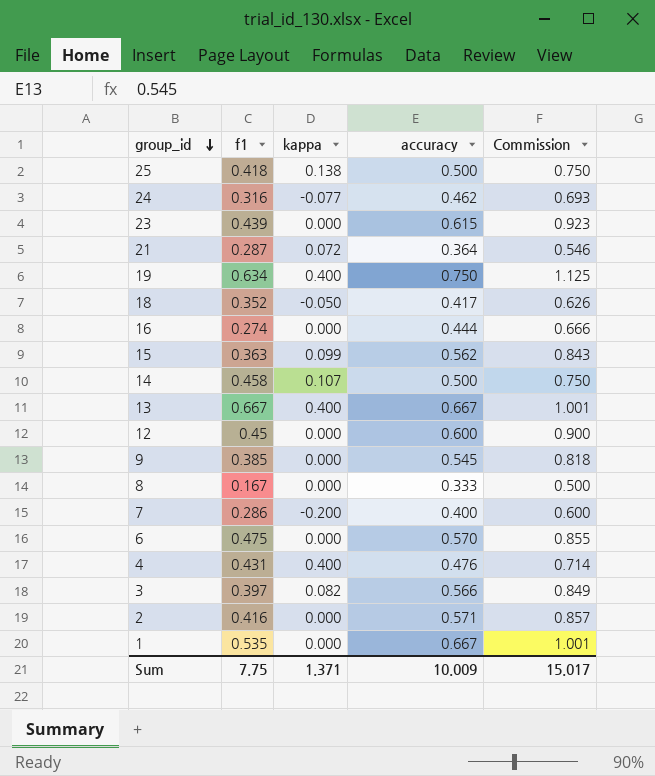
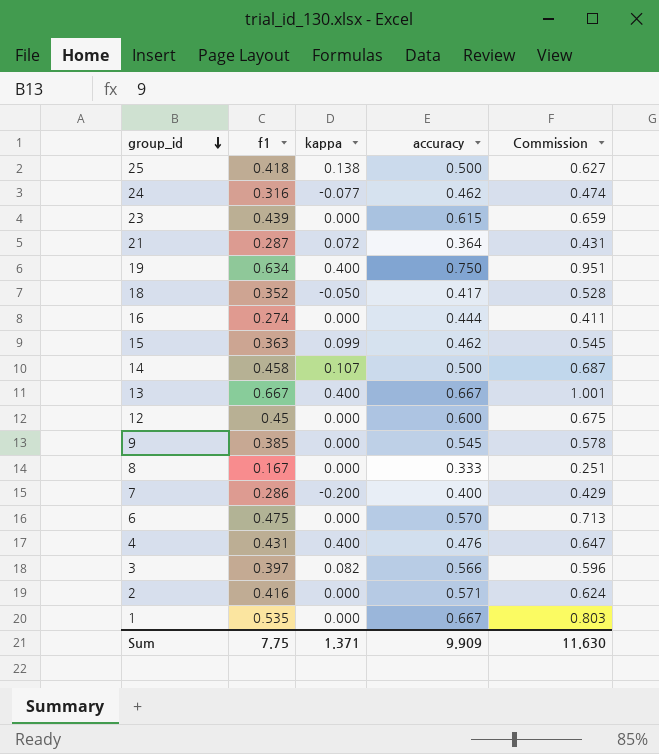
column Commission | formula: [accuracy] * 1.5 -> [f1] * 1.5
15 | accuracy: 0.562 -> 0.462
Sum | accuracy: 10.009 -> 9.909
Sum | Commission: 15.017 -> 11.630

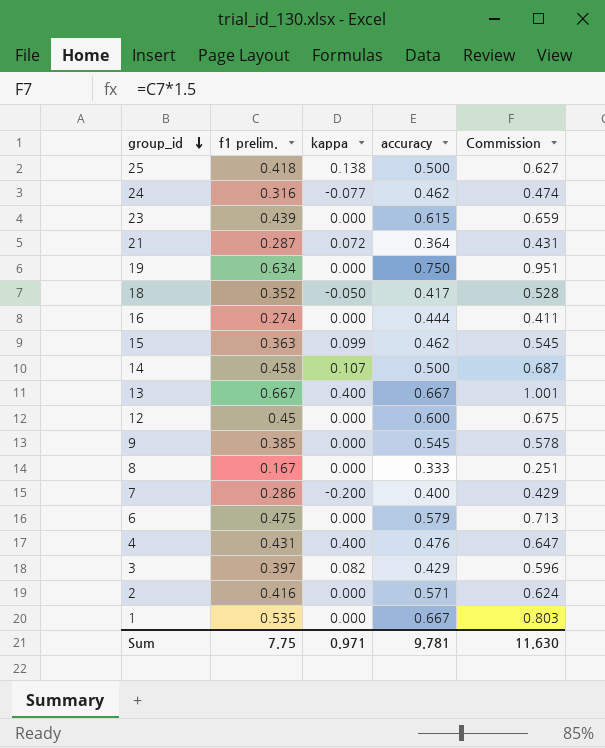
column name: f1 -> f1 prelim.
19 | kappa: 0.400 -> 0.000
6 | accuracy: 0.570 -> 0.579
3 | accuracy: 0.566 -> 0.429
Sum | kappa: 1.371 -> 0.971
Sum | accuracy: 9.909 -> 9.781

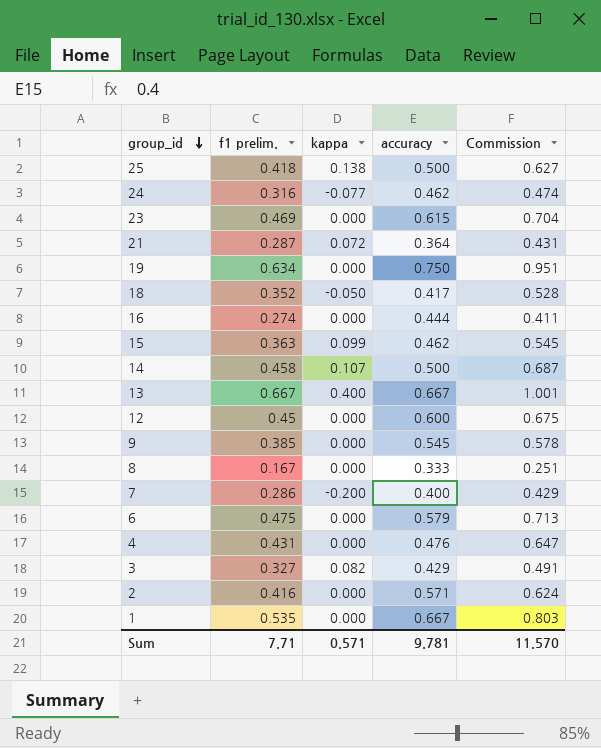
23 | f1 prelim.: 0.439 -> 0.469
23 | Commission: 0.659 -> 0.704
4 | kappa: 0.400 -> 0.000
3 | f1 prelim.: 0.397 -> 0.327
3 | Commission: 0.596 -> 0.491
Sum | f1 prelim.: 7.75 -> 7.71
Sum | kappa: 0.971 -> 0.571
Sum | Commission: 11.630 -> 11.570

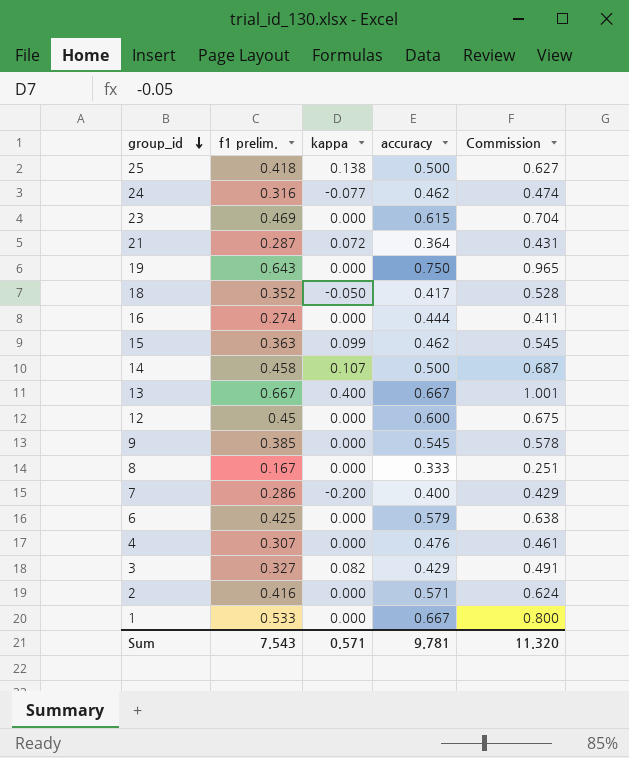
19 | f1 prelim.: 0.634 -> 0.643
19 | Commission: 0.951 -> 0.965
6 | f1 prelim.: 0.475 -> 0.425
6 | Commission: 0.713 -> 0.638
4 | f1 prelim.: 0.431 -> 0.307
4 | Commission: 0.647 -> 0.461
1 | f1 prelim.: 0.535 -> 0.533
1 | Commission: 0.803 -> 0.800
Sum | f1 prelim.: 7.71 -> 7.543
Sum | Commission: 11.570 -> 11.320

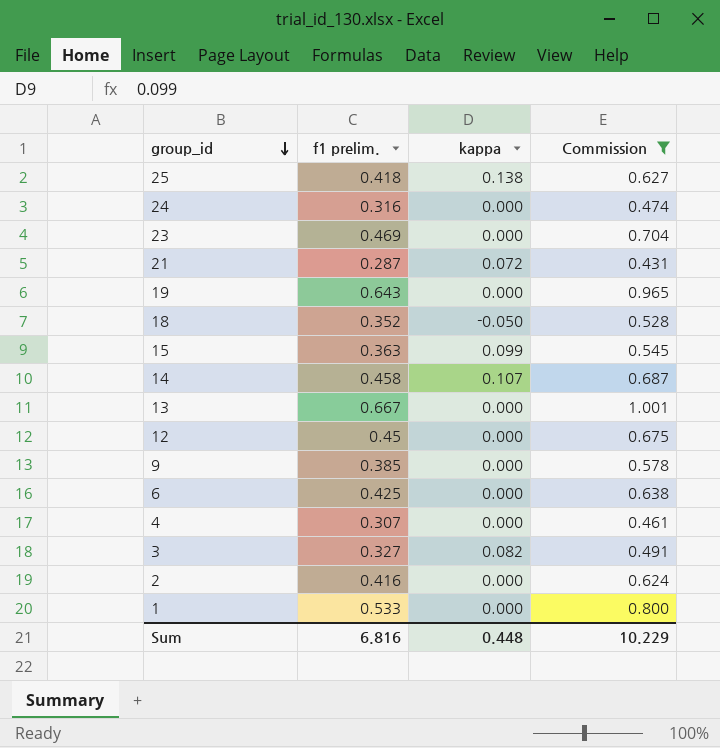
filter: none -> Commission >= 0.431
column accuracy | position: 4 -> none
24 | kappa: -0.077 -> 0.000
13 | kappa: 0.400 -> 0.000
Sum | f1 prelim.: 7.543 -> 6.816
Sum | kappa: 0.571 -> 0.448
Sum | Commission: 11.320 -> 10.229

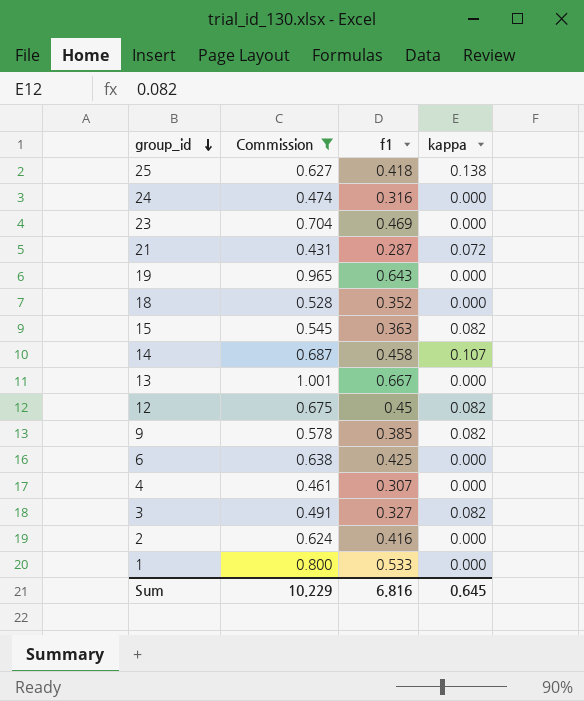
column Commission | position: 4 -> 2
column name: f1 prelim. -> f1
18 | kappa: -0.050 -> 0.000
15 | kappa: 0.099 -> 0.082
12 | kappa: 0.000 -> 0.082
9 | kappa: 0.000 -> 0.082
Sum | kappa: 0.448 -> 0.645

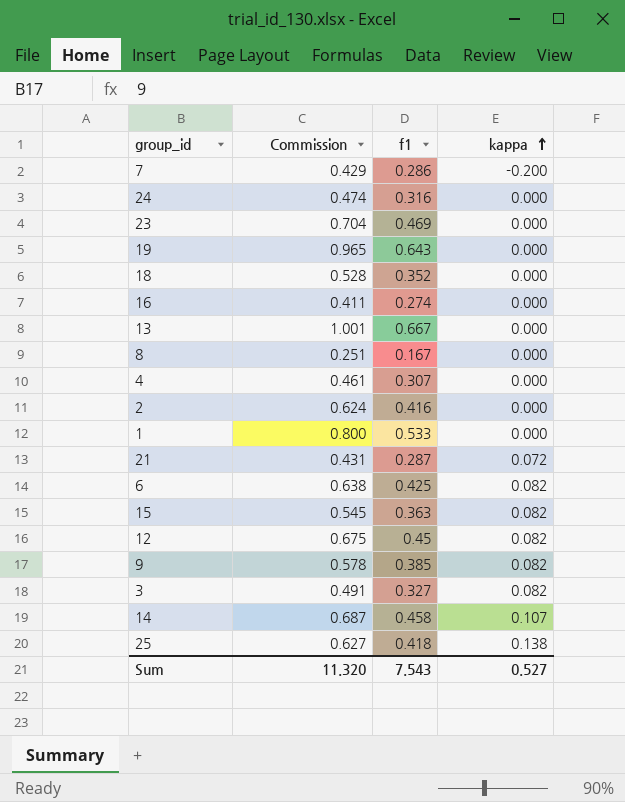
filter: Commission >= 0.431 -> none
row order: group_id descending -> kappa ascending
6 | kappa: 0.000 -> 0.082
Sum | Commission: 10.229 -> 11.320
Sum | f1: 6.816 -> 7.543
Sum | kappa: 0.645 -> 0.527

